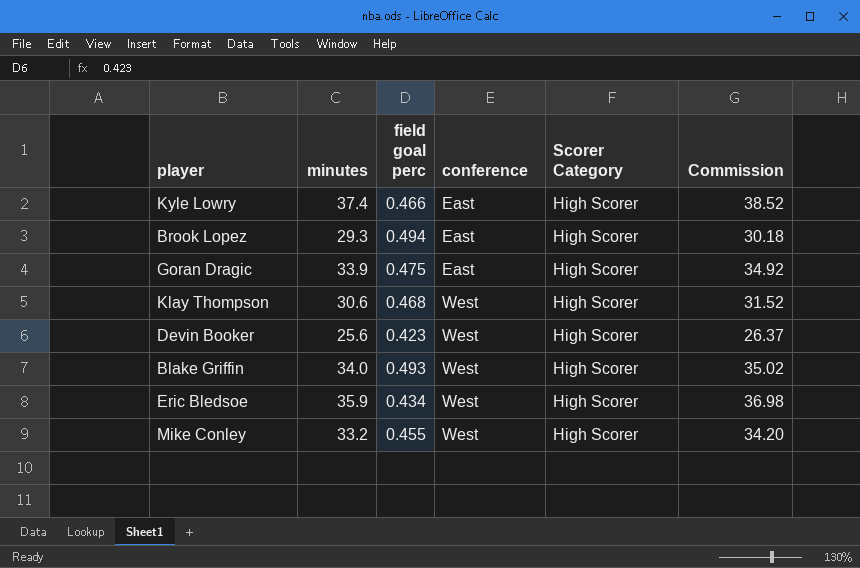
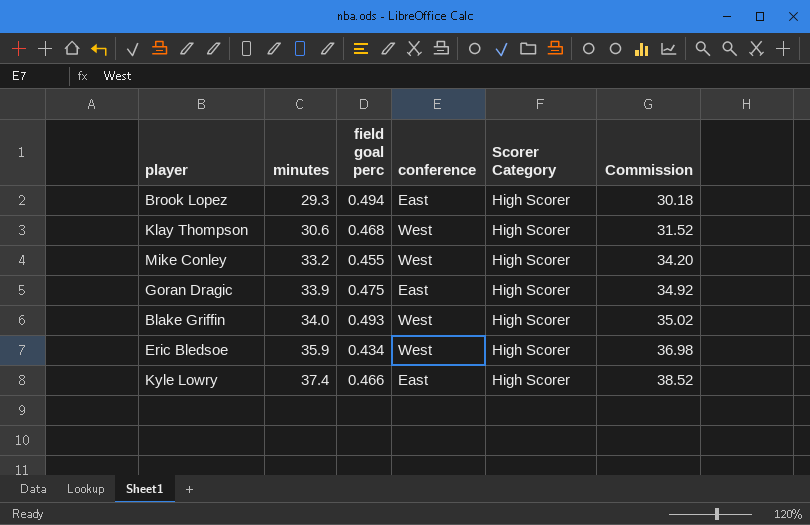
row order: conference ascending -> minutes ascending
row Devin Booker: 25.6 | 0.423 | West | High Scorer | 26.37 -> none

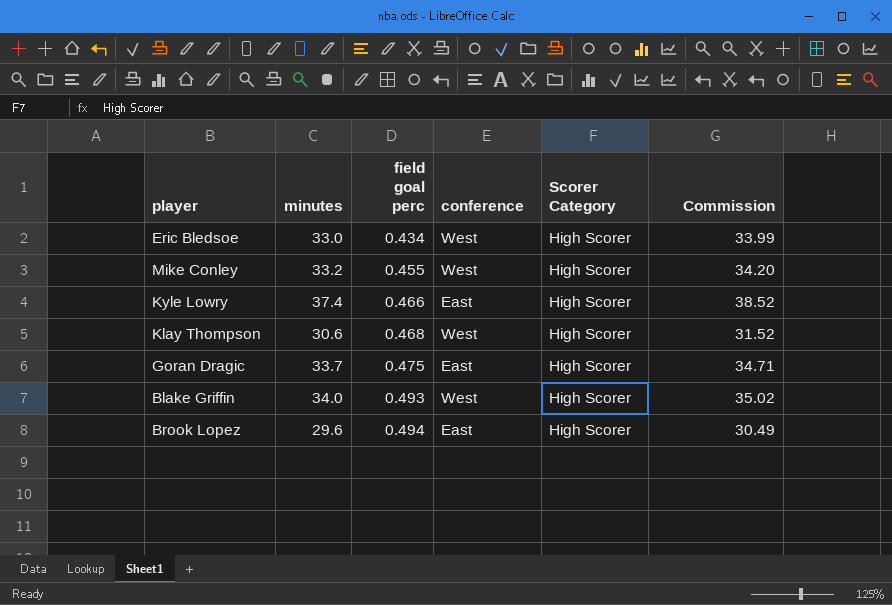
row order: minutes ascending -> field goal perc ascending
Eric Bledsoe | minutes: 35.9 -> 33.0
Eric Bledsoe | Commission: 36.98 -> 33.99
Goran Dragic | minutes: 33.9 -> 33.7
Goran Dragic | Commission: 34.92 -> 34.71
Brook Lopez | minutes: 29.3 -> 29.6
Brook Lopez | Commission: 30.18 -> 30.49

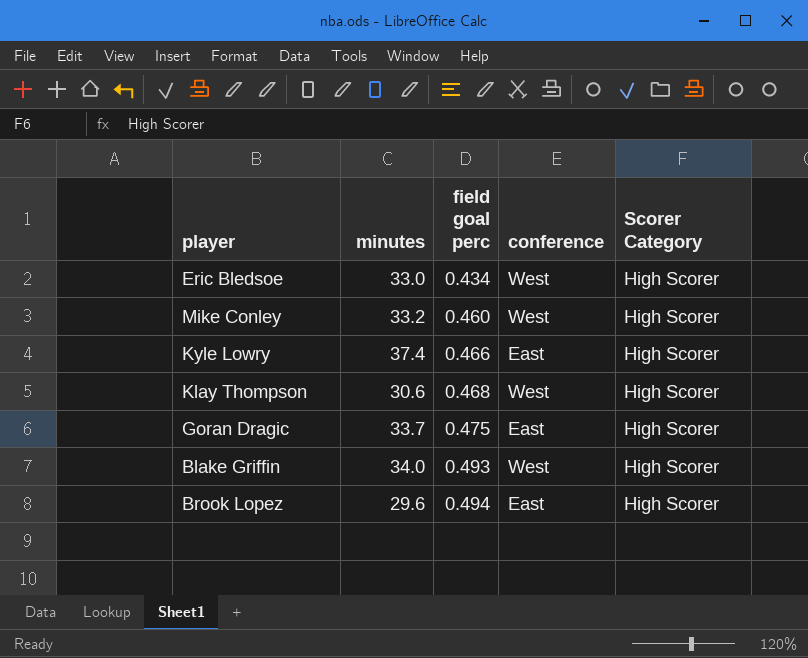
column Commission | formula: [minutes] * 1.03 -> none
Mike Conley | field goal perc: 0.455 -> 0.460

